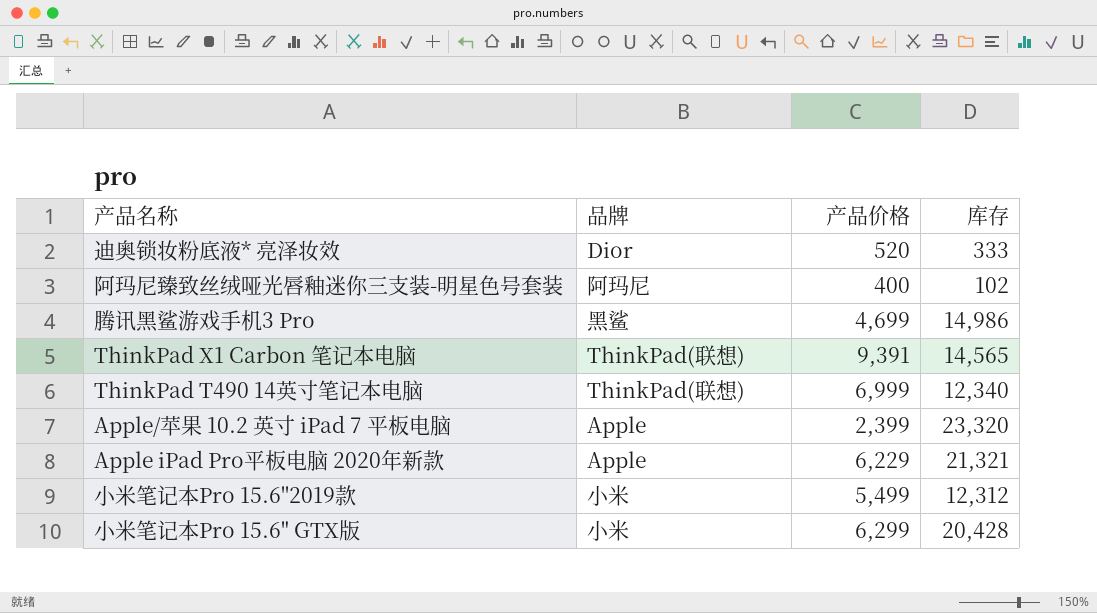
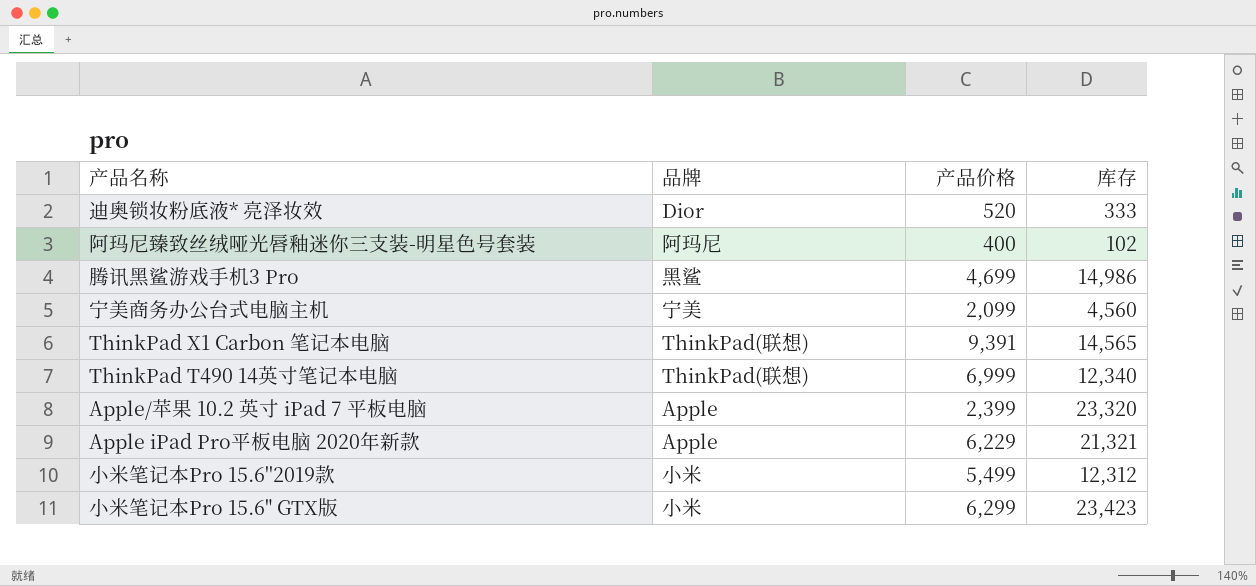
row 宁美商务办公台式电脑主机: none -> 宁美 | 2,099 | 4,560
小米笔记本Pro 15.6" GTX版 | 库存: 20,428 -> 23,423

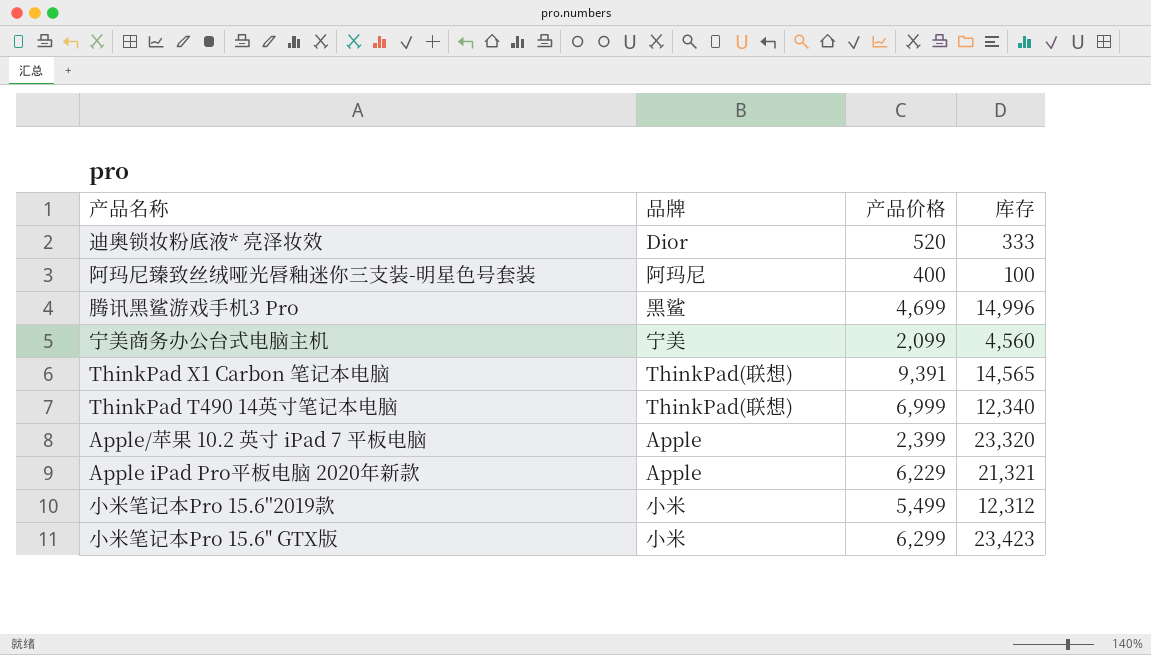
阿玛尼臻致丝绒哑光唇釉迷你三支装-明星色号套装 | 库存: 102 -> 100
腾讯黑鲨游戏手机3 Pro | 库存: 14,986 -> 14,996

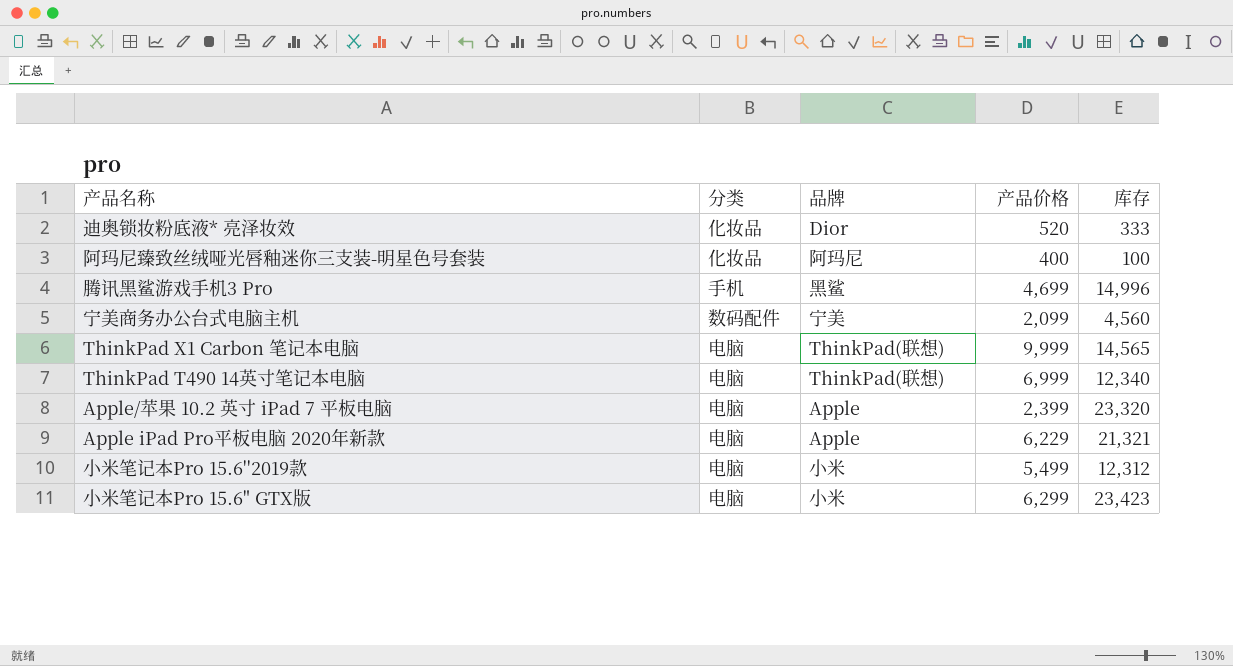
column 分类 | position: none -> 2
ThinkPad X1 Carbon 笔记本电脑 | 产品价格: 9,391 -> 9,999

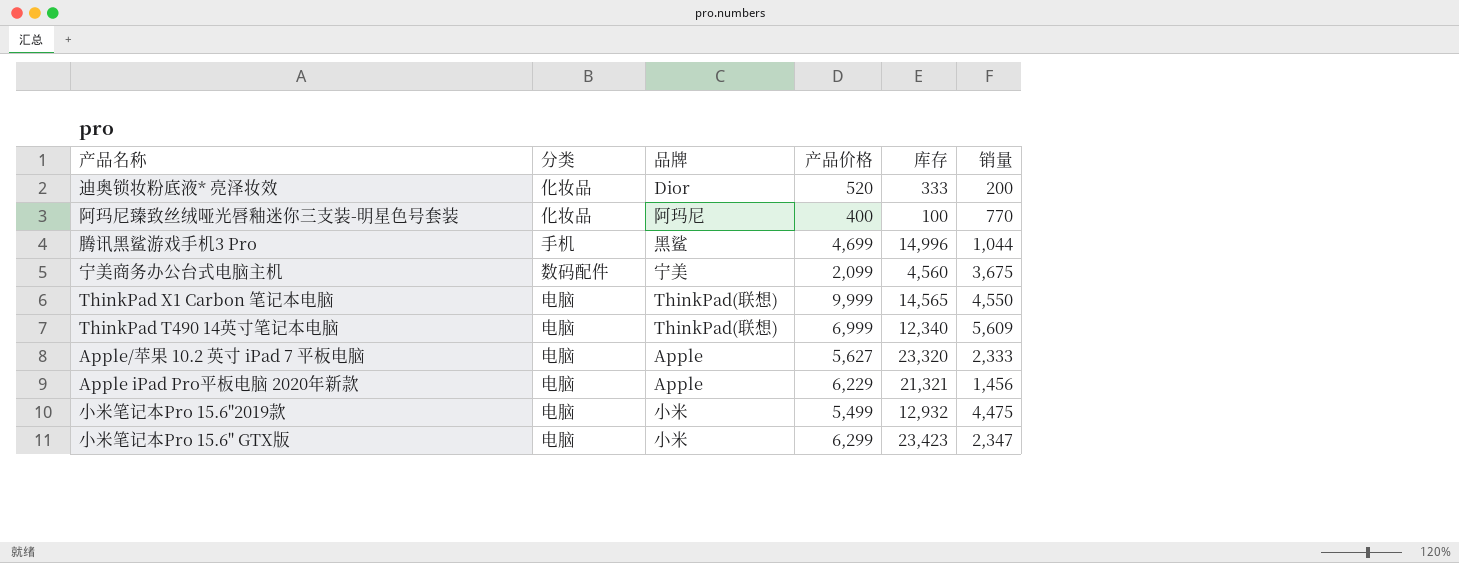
column 销量 | position: none -> 6
Apple/苹果 10.2 英寸 iPad 7 平板电脑 | 产品价格: 2,399 -> 5,627
小米笔记本Pro 15.6''2019款 | 库存: 12,312 -> 12,932

